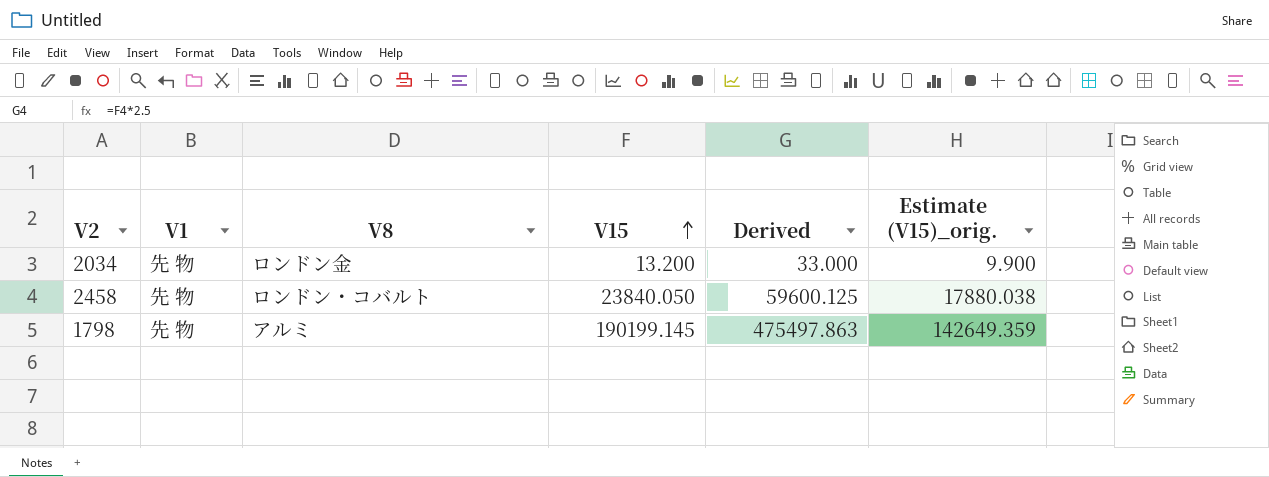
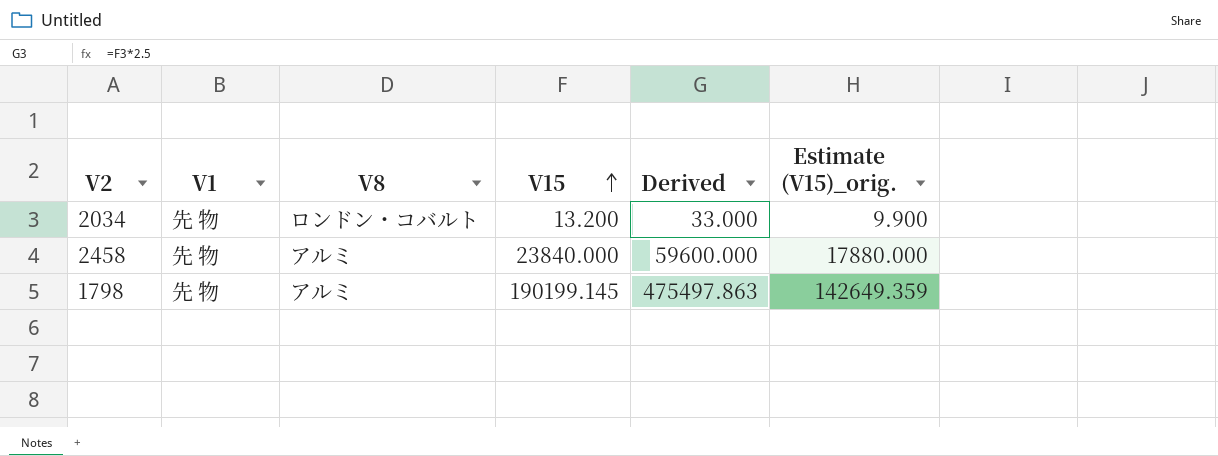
2034 | V8: ロンドン金 -> ロンドン・コバルト
2458 | V8: ロンドン・コバルト -> アルミ
2458 | V15: 23840.050 -> 23840.000
2458 | Derived: 59600.125 -> 59600.000
2458 | Estimate (V15)_orig.: 17880.038 -> 17880.000

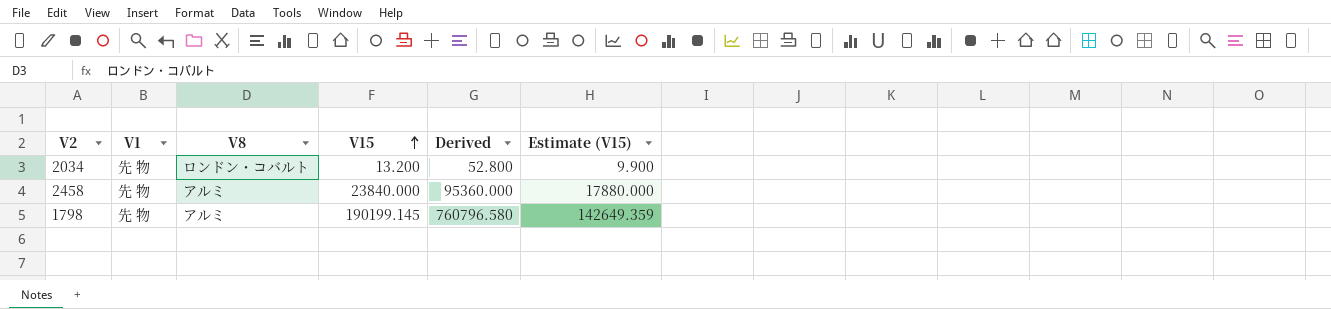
column Derived | formula: [V15] * 2.5 -> [V15] * 4
column name: Estimate (V15)_orig. -> Estimate (V15)

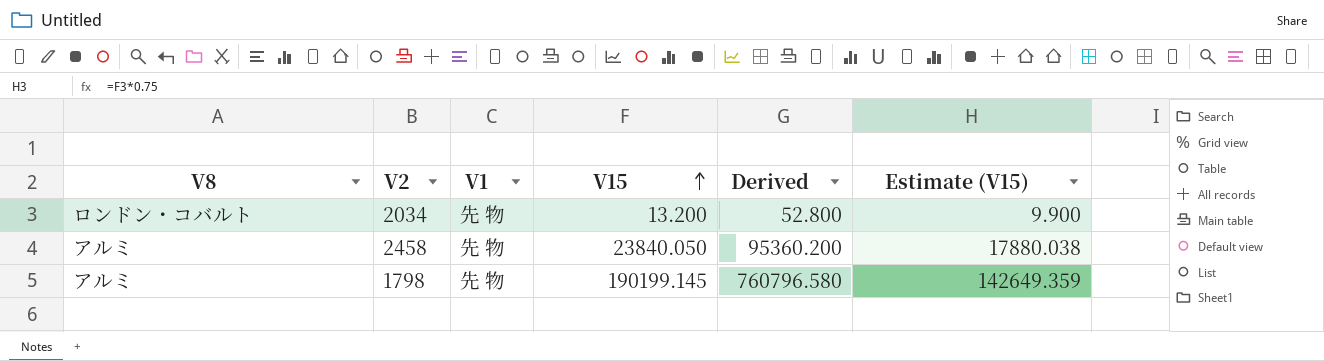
column V8 | position: 3 -> 1
2458 | V15: 23840.000 -> 23840.050
2458 | Derived: 95360.000 -> 95360.200
2458 | Estimate (V15): 17880.000 -> 17880.038

